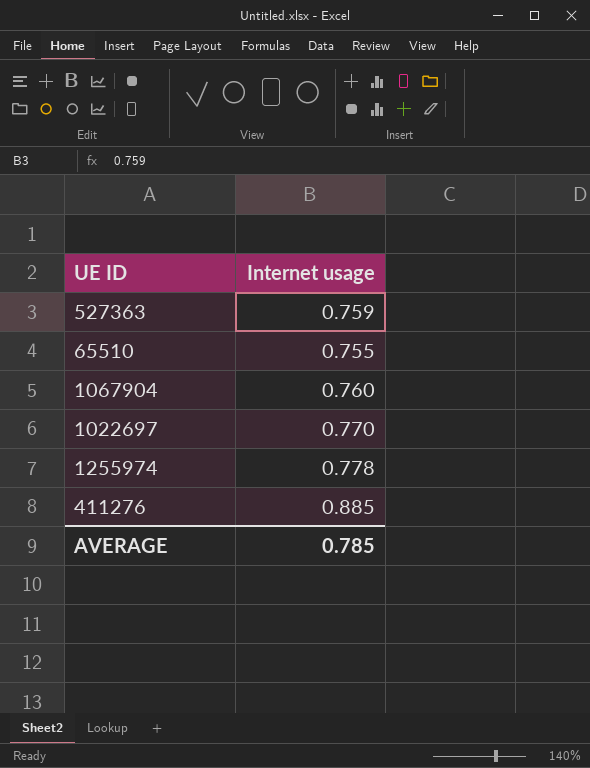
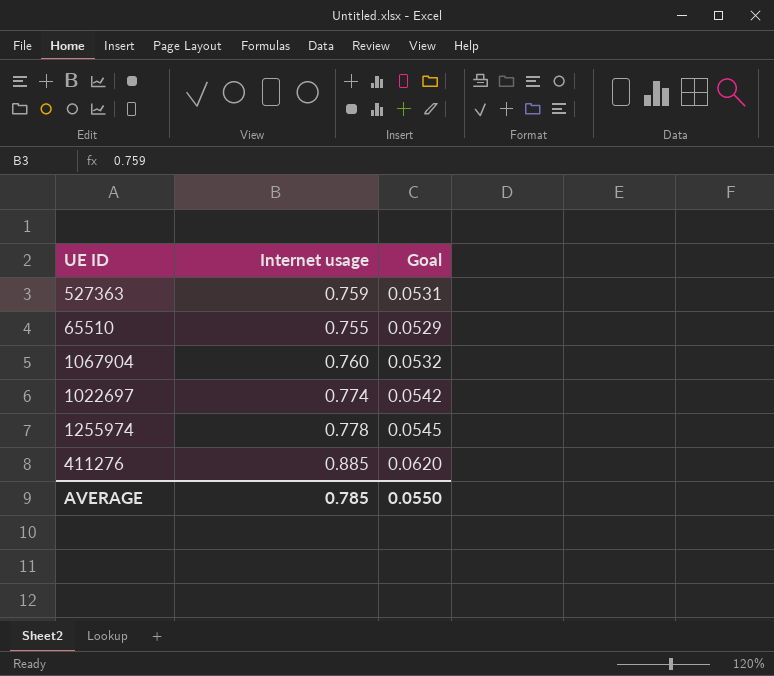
column Goal | formula: none -> [Internet usage] * 0.07
1022697 | Internet usage: 0.770 -> 0.774

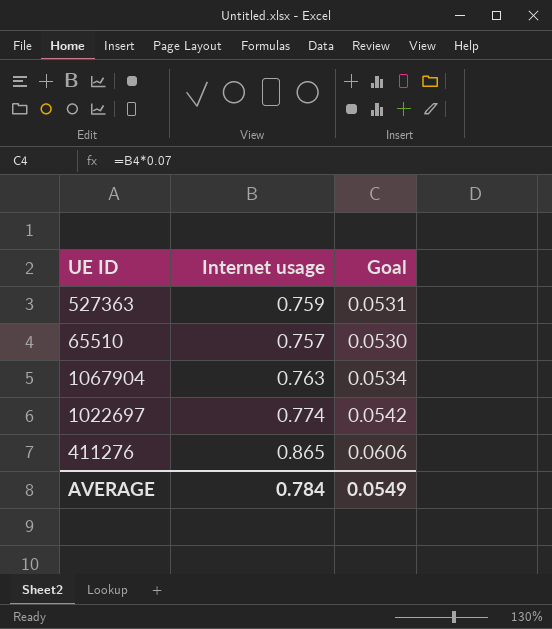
row 1255974: 0.778 | 0.0545 -> none
65510 | Internet usage: 0.755 -> 0.757
65510 | Goal: 0.0529 -> 0.0530
1067904 | Internet usage: 0.760 -> 0.763
1067904 | Goal: 0.0532 -> 0.0534
411276 | Internet usage: 0.885 -> 0.865
411276 | Goal: 0.0620 -> 0.0606
AVERAGE | Internet usage: 0.785 -> 0.784
AVERAGE | Goal: 0.0550 -> 0.0549

